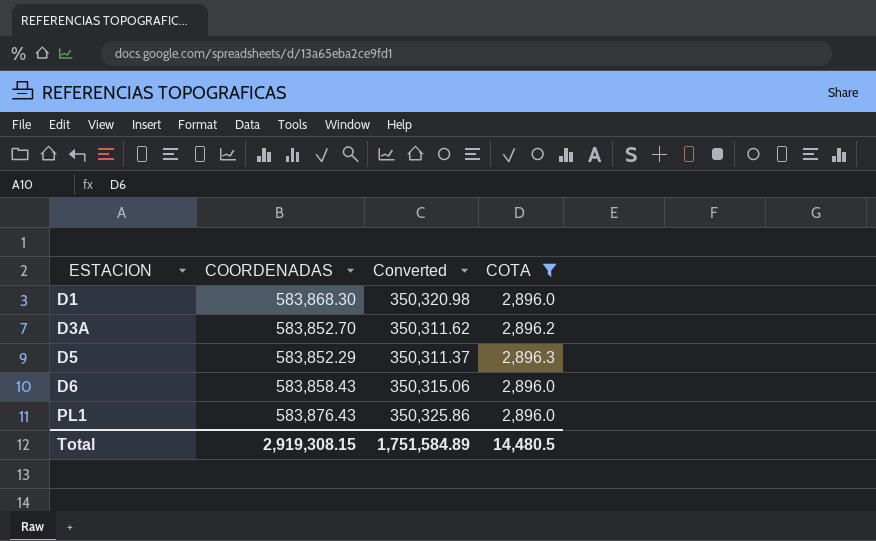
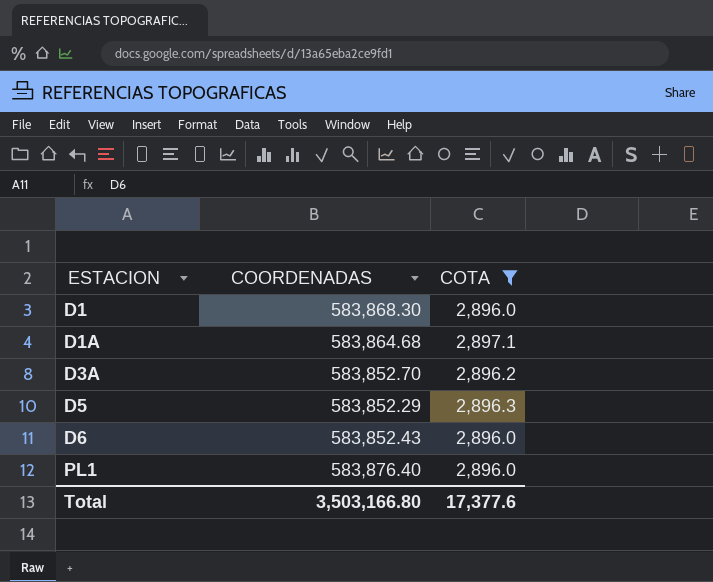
column Converted | formula: [COORDENADAS] * 0.6 -> none
row D1A: none -> 583,864.68 | 2,897.1
D6 | COORDENADAS: 583,858.43 -> 583,852.43
PL1 | COORDENADAS: 583,876.43 -> 583,876.40
Total | COORDENADAS: 2,919,308.15 -> 3,503,166.80
Total | COTA: 14,480.5 -> 17,377.6

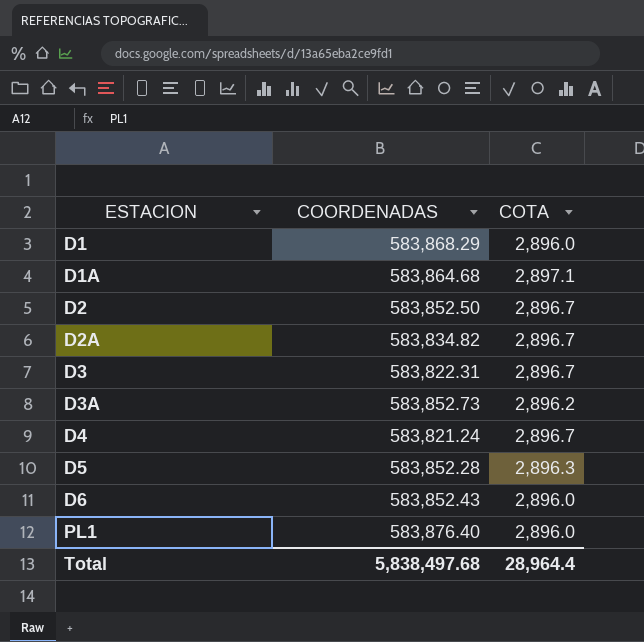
filter: COTA != 2,896.7 -> none
D1 | COORDENADAS: 583,868.30 -> 583,868.29
D3A | COORDENADAS: 583,852.70 -> 583,852.73
D5 | COORDENADAS: 583,852.29 -> 583,852.28
Total | COORDENADAS: 3,503,166.80 -> 5,838,497.68
Total | COTA: 17,377.6 -> 28,964.4

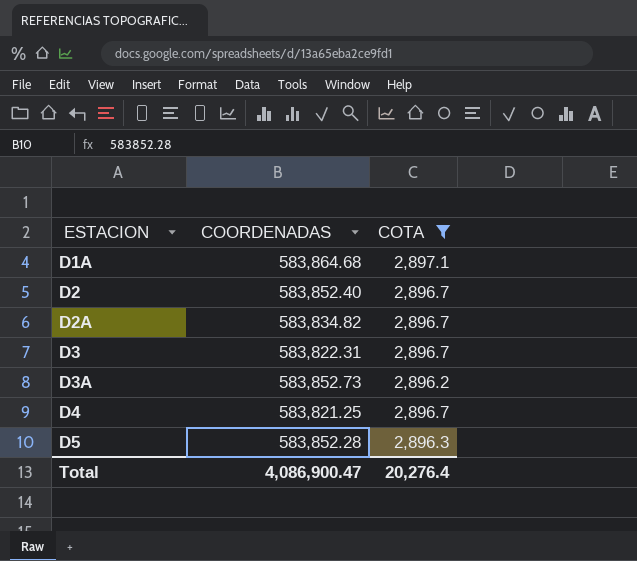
filter: none -> COTA != 2,896.0
D2 | COORDENADAS: 583,852.50 -> 583,852.40
D4 | COORDENADAS: 583,821.24 -> 583,821.25
Total | COORDENADAS: 5,838,497.68 -> 4,086,900.47
Total | COTA: 28,964.4 -> 20,276.4

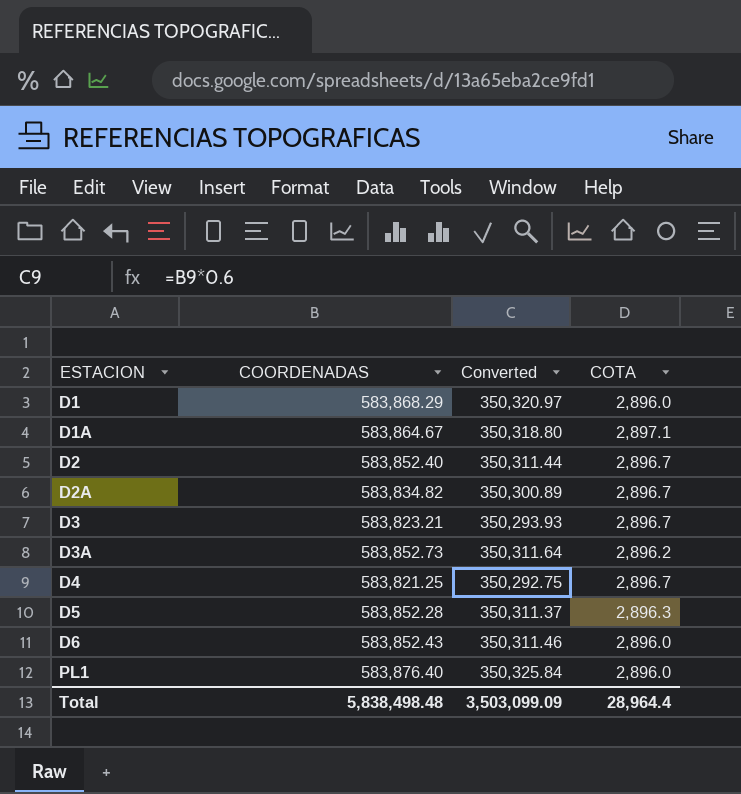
filter: COTA != 2,896.0 -> none
column Converted | formula: none -> [COORDENADAS] * 0.6
D1A | COORDENADAS: 583,864.68 -> 583,864.67
D3 | COORDENADAS: 583,822.31 -> 583,823.21
Total | COORDENADAS: 4,086,900.47 -> 5,838,498.48
Total | COTA: 20,276.4 -> 28,964.4

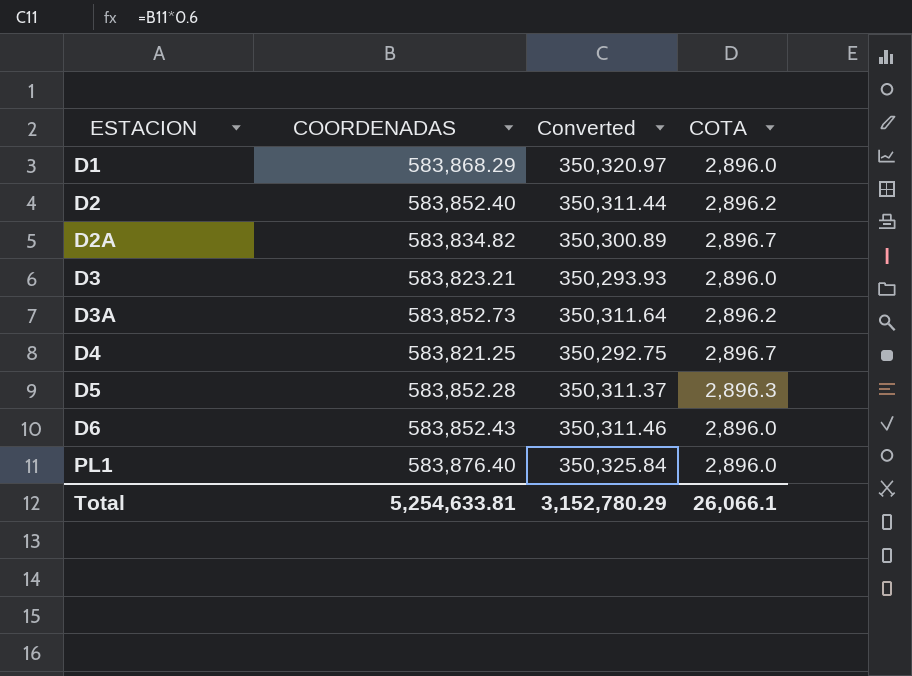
row D1A: 583,864.67 | 350,318.80 | 2,897.1 -> none
D2 | COTA: 2,896.7 -> 2,896.2
D3 | COTA: 2,896.7 -> 2,896.0
Total | COORDENADAS: 5,838,498.48 -> 5,254,633.81
Total | Converted: 3,503,099.09 -> 3,152,780.29
Total | COTA: 28,964.4 -> 26,066.1

